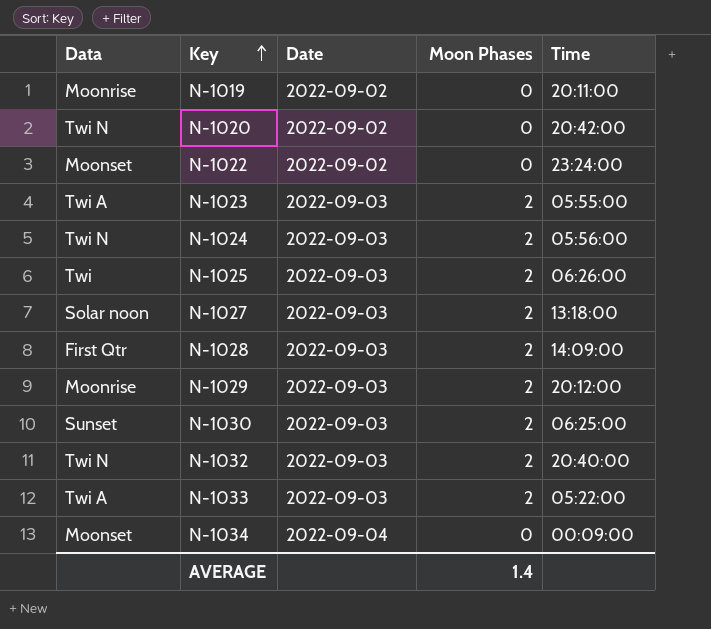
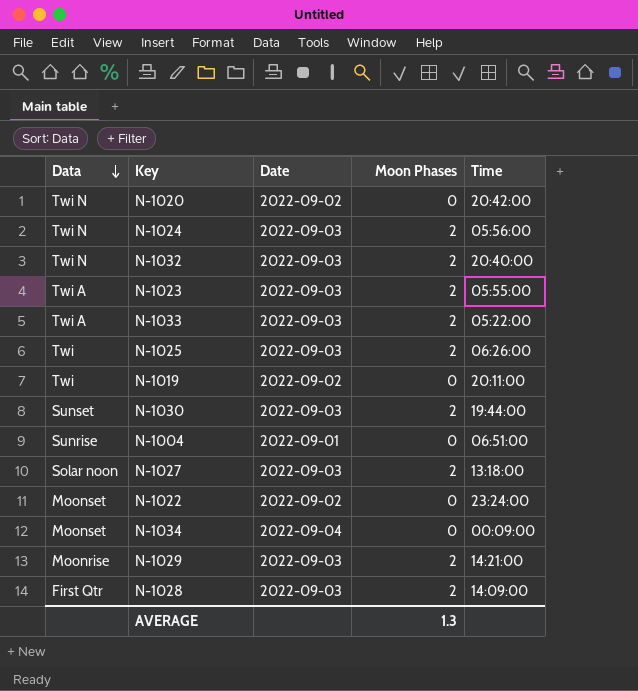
row order: Key ascending -> Data descending
N-1019 | Data: Moonrise -> Twi
N-1030 | Time: 06:25:00 -> 19:44:00
row N-1004: none -> Sunrise | 2022-09-01 | 0 | 06:51:00
N-1029 | Time: 20:12:00 -> 14:21:00
AVERAGE | Moon Phases: 1.4 -> 1.3

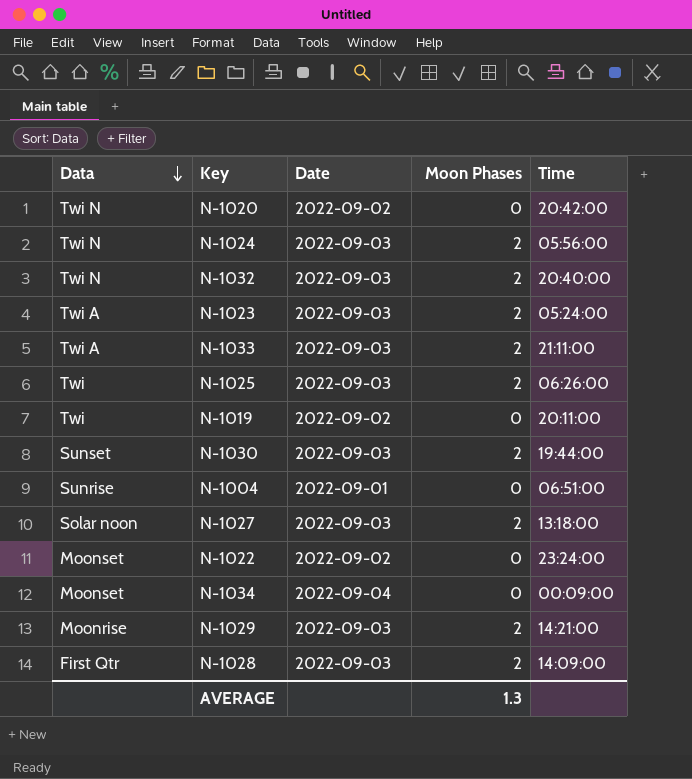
N-1023 | Time: 05:55:00 -> 05:24:00
N-1033 | Time: 05:22:00 -> 21:11:00

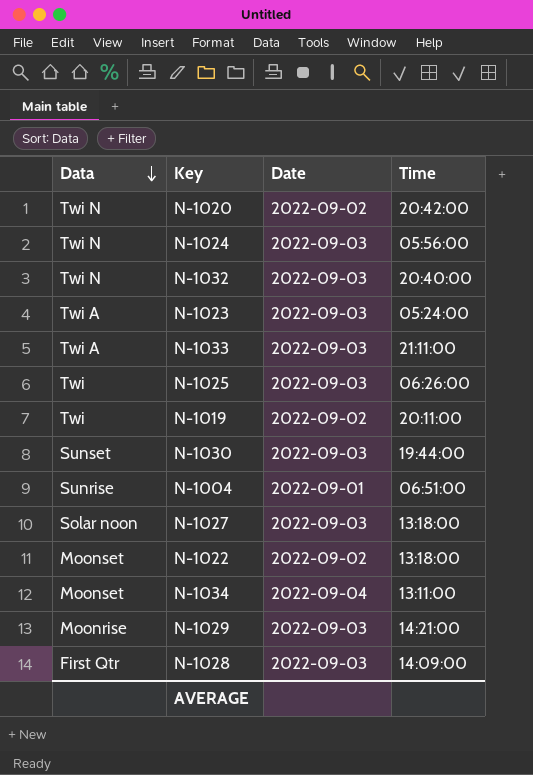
column Moon Phases | position: 4 -> none
N-1022 | Time: 23:24:00 -> 13:18:00
N-1034 | Time: 00:09:00 -> 13:11:00

